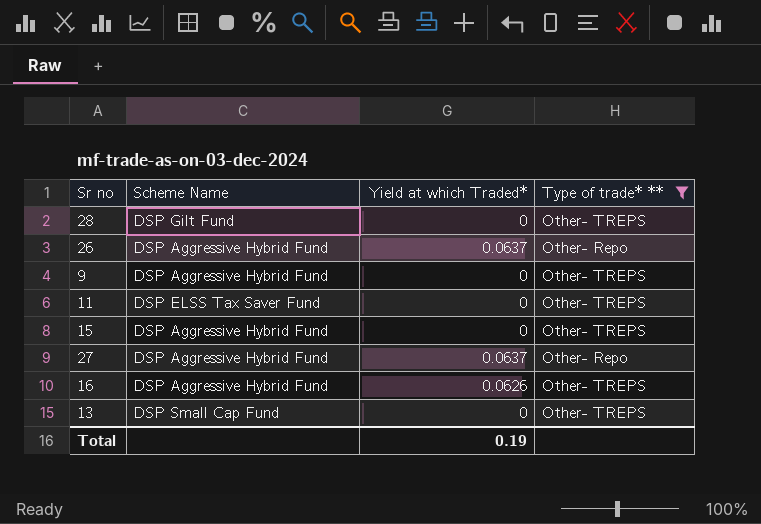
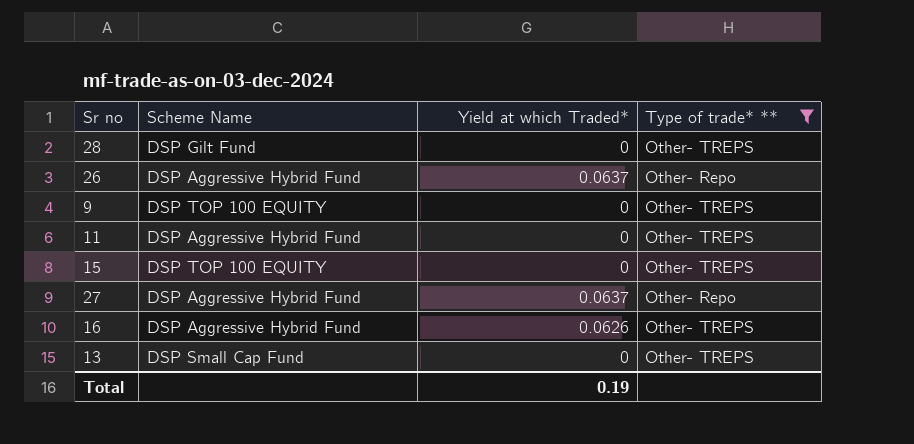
9 | Scheme Name: DSP Aggressive Hybrid Fund -> DSP TOP 100 EQUITY
11 | Scheme Name: DSP ELSS Tax Saver Fund -> DSP Aggressive Hybrid Fund
15 | Scheme Name: DSP Aggressive Hybrid Fund -> DSP TOP 100 EQUITY

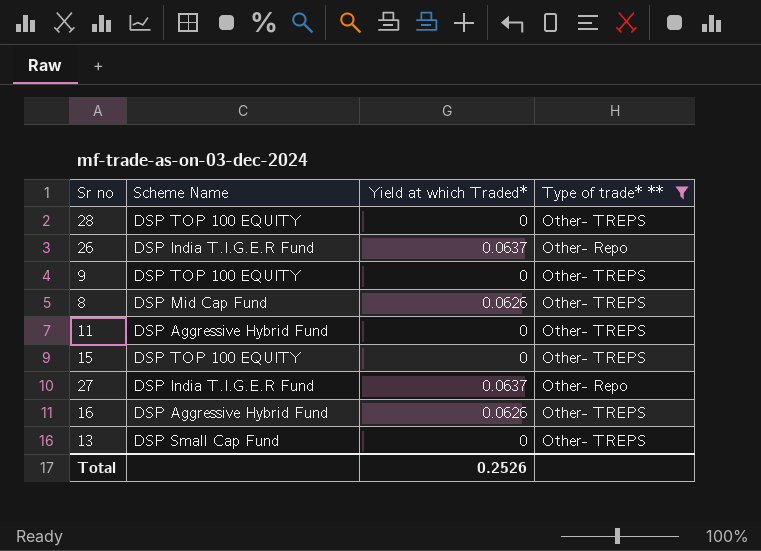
28 | Scheme Name: DSP Gilt Fund -> DSP TOP 100 EQUITY
26 | Scheme Name: DSP Aggressive Hybrid Fund -> DSP India T.I.G.E.R Fund
row 8: none -> DSP Mid Cap Fund | 0.0626 | Other- TREPS
27 | Scheme Name: DSP Aggressive Hybrid Fund -> DSP India T.I.G.E.R Fund
Total | Yield at which Traded*: 0.19 -> 0.2526

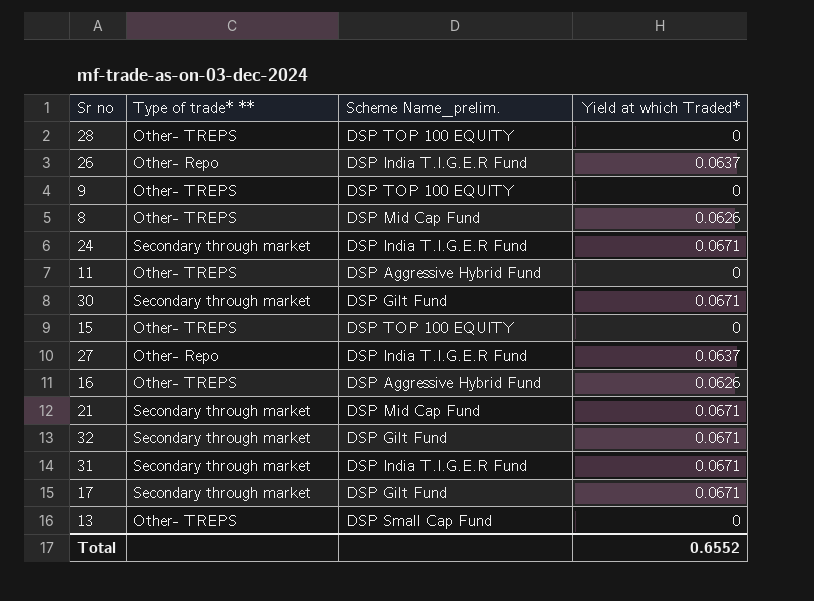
filter: Type of trade* ** != Secondary through market -> none
column Type of trade* ** | position: 4 -> 2
column name: Scheme Name -> Scheme Name_prelim.
Total | Yield at which Traded*: 0.2526 -> 0.6552

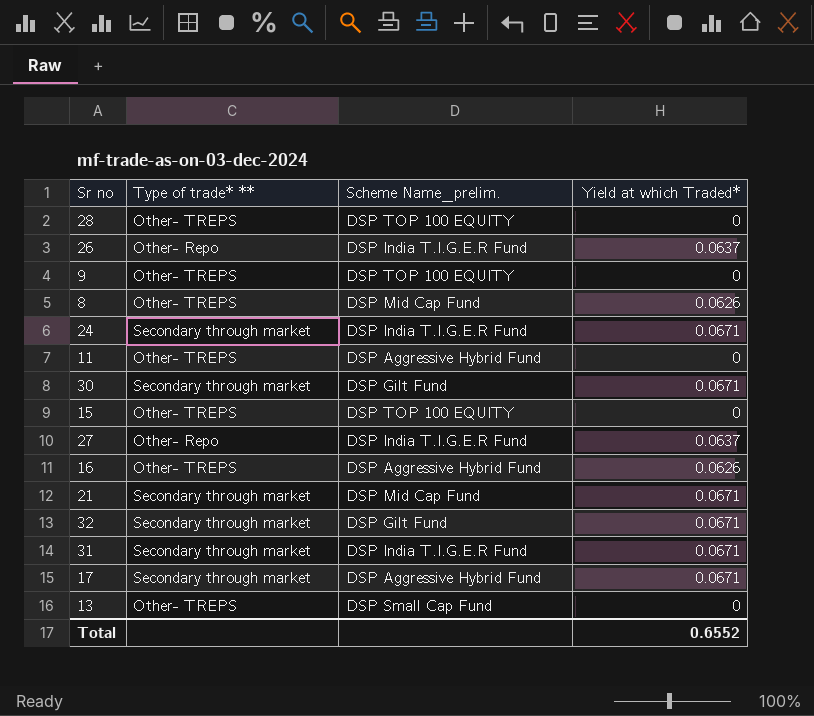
17 | Scheme Name_prelim.: DSP Gilt Fund -> DSP Aggressive Hybrid Fund

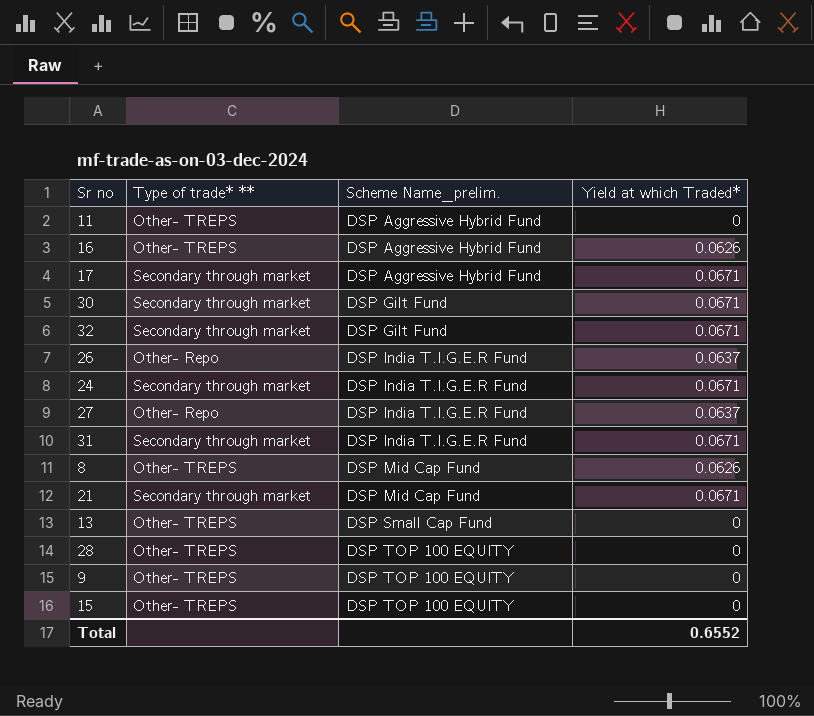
row order: none -> Scheme Name_prelim. ascending

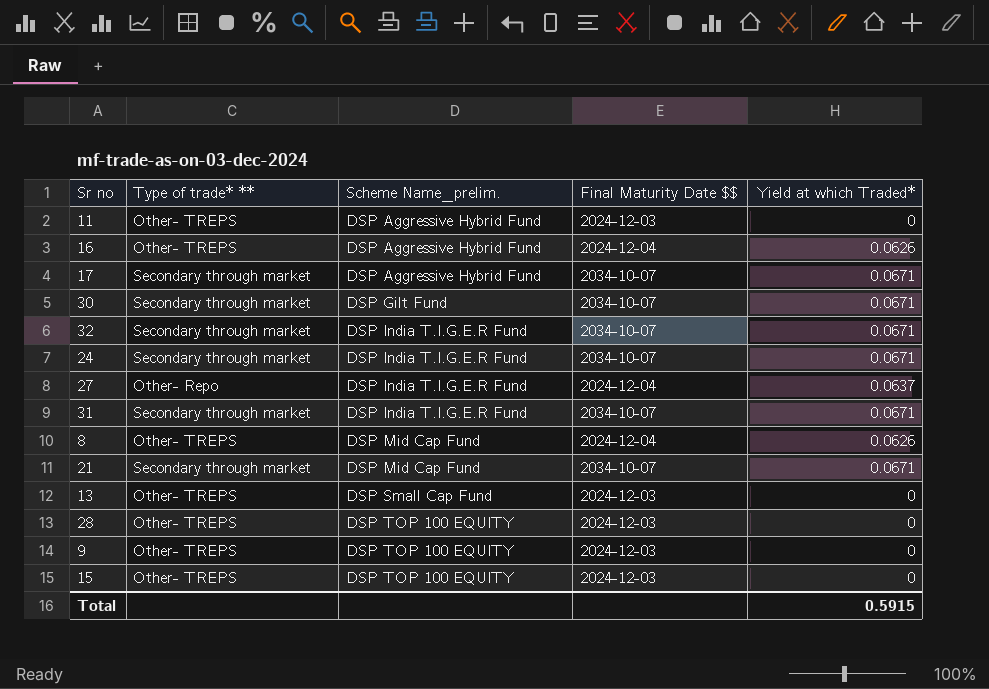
column Final Maturity Date $$ | position: none -> 4
row 26: Other- Repo | DSP India T.I.G.E.R Fund | 0.0637 -> none
32 | Scheme Name_prelim.: DSP Gilt Fund -> DSP India T.I.G.E.R Fund
Total | Yield at which Traded*: 0.6552 -> 0.5915

